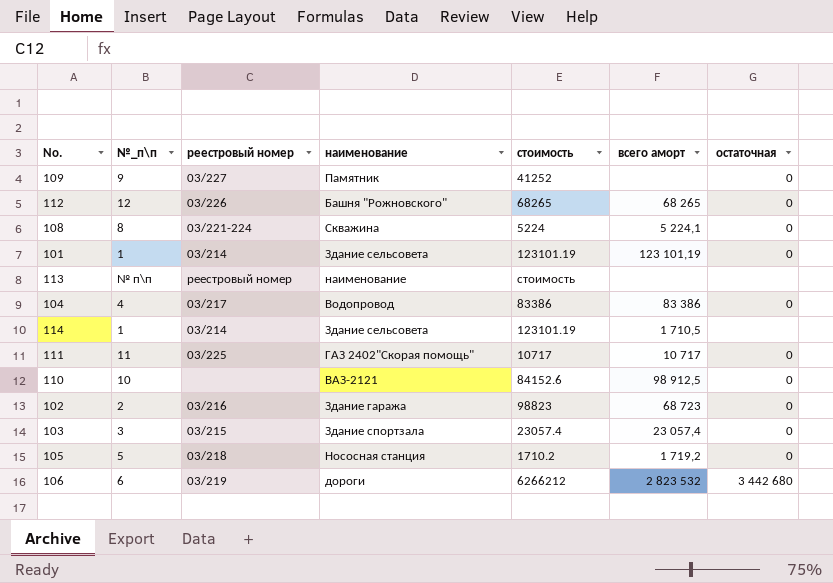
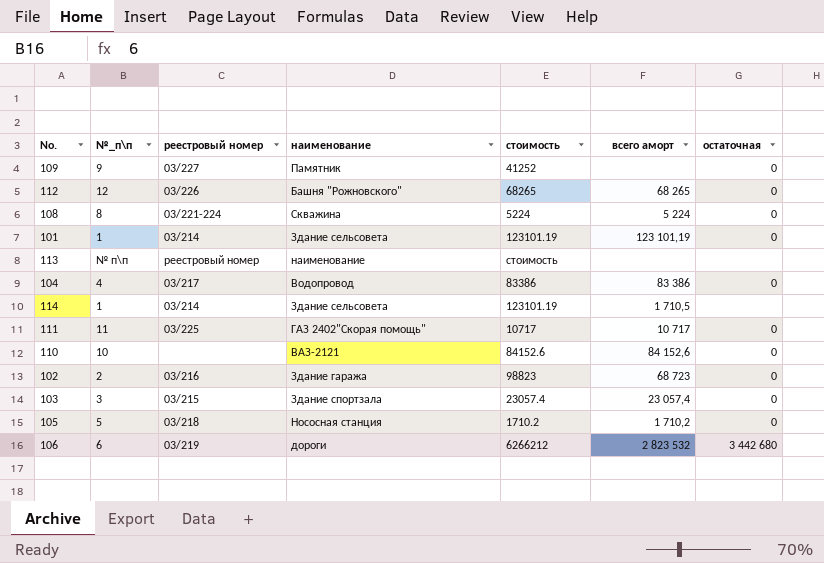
108 | всего аморт: 5 224,1 -> 5 224
110 | всего аморт: 98 912,5 -> 84 152,6
105 | всего аморт: 1 719,2 -> 1 710,2

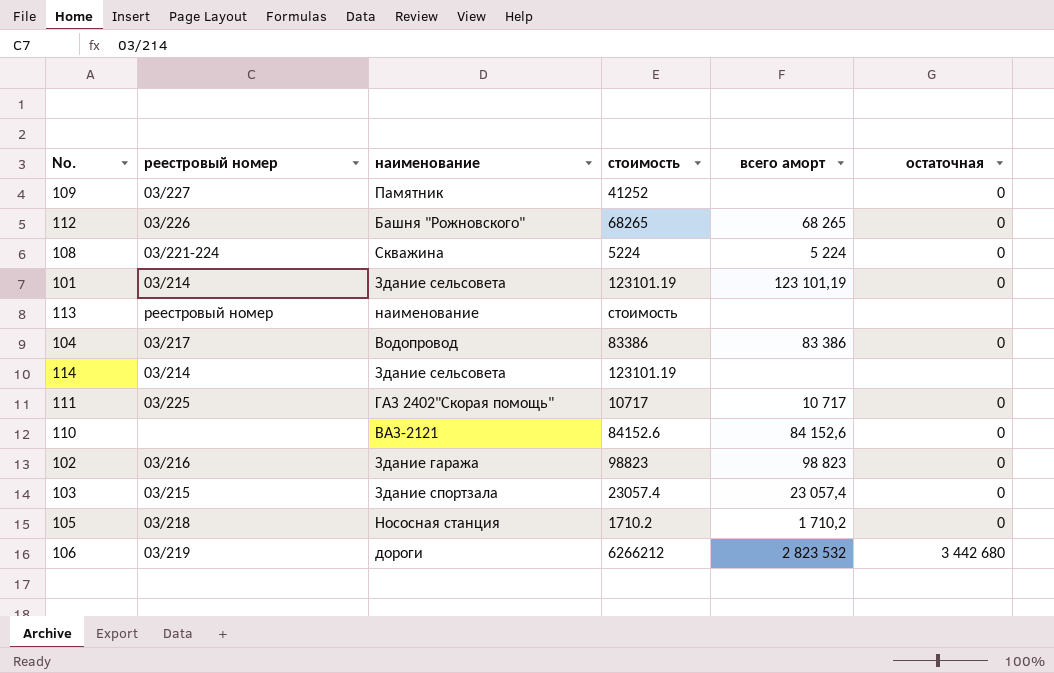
column №_п\п | position: 2 -> none
114 | всего аморт: 1 710,5 -> none
102 | всего аморт: 68 723 -> 98 823

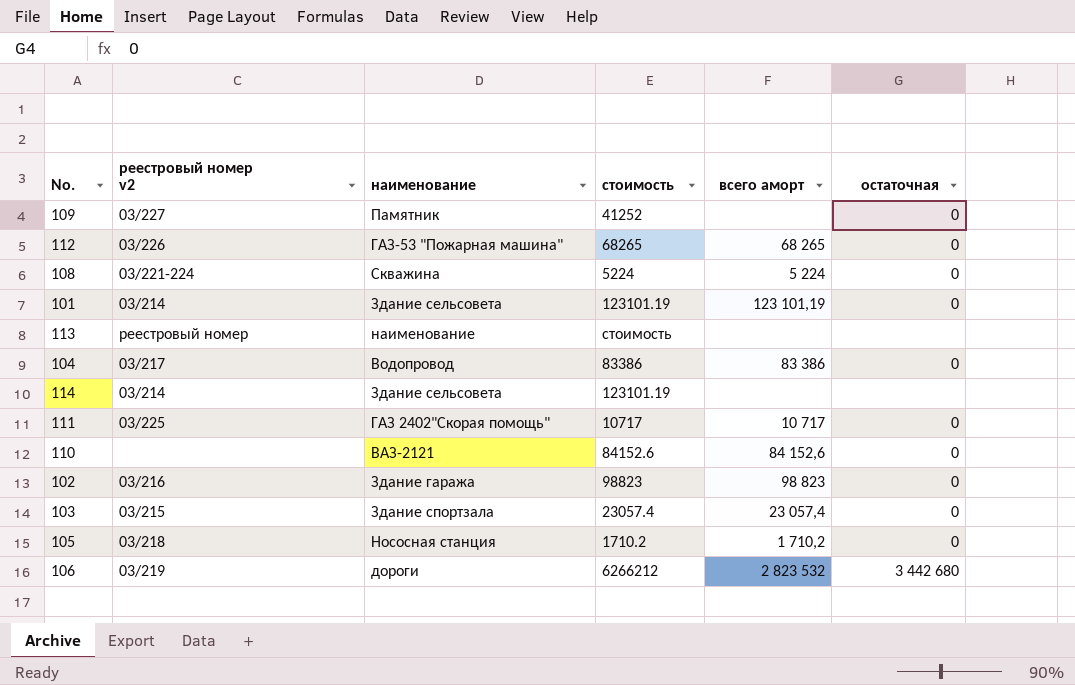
column name: реестровый номер -> реестровый номер v2
112 | наименование: Башня "Рожновского" -> ГАЗ-53 "Пожарная машина"

